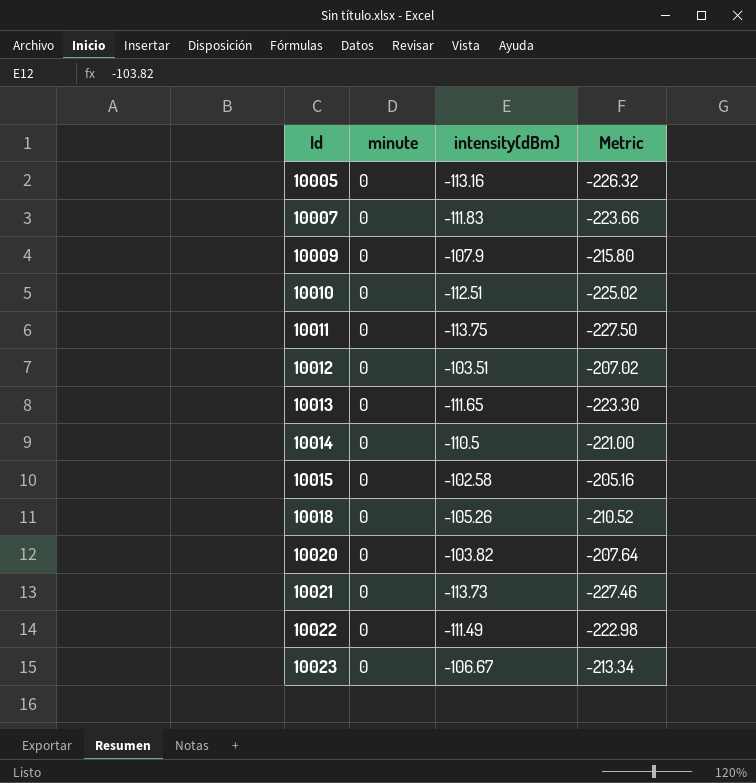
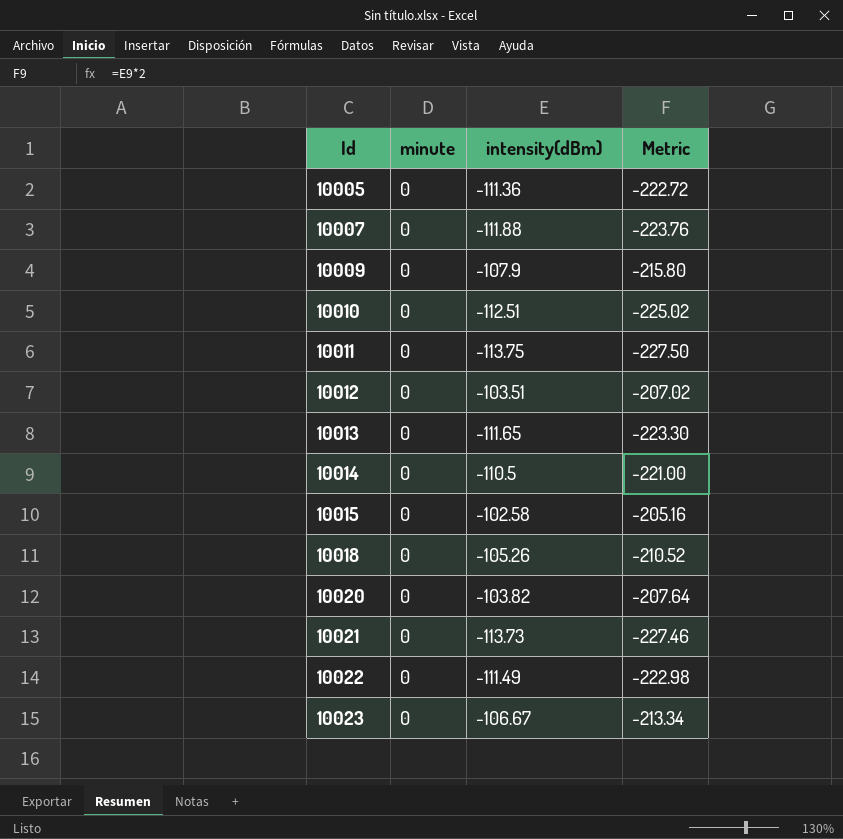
10005 | intensity(dBm): -113.16 -> -111.36
10005 | Metric: -226.32 -> -222.72
10007 | intensity(dBm): -111.83 -> -111.88
10007 | Metric: -223.66 -> -223.76

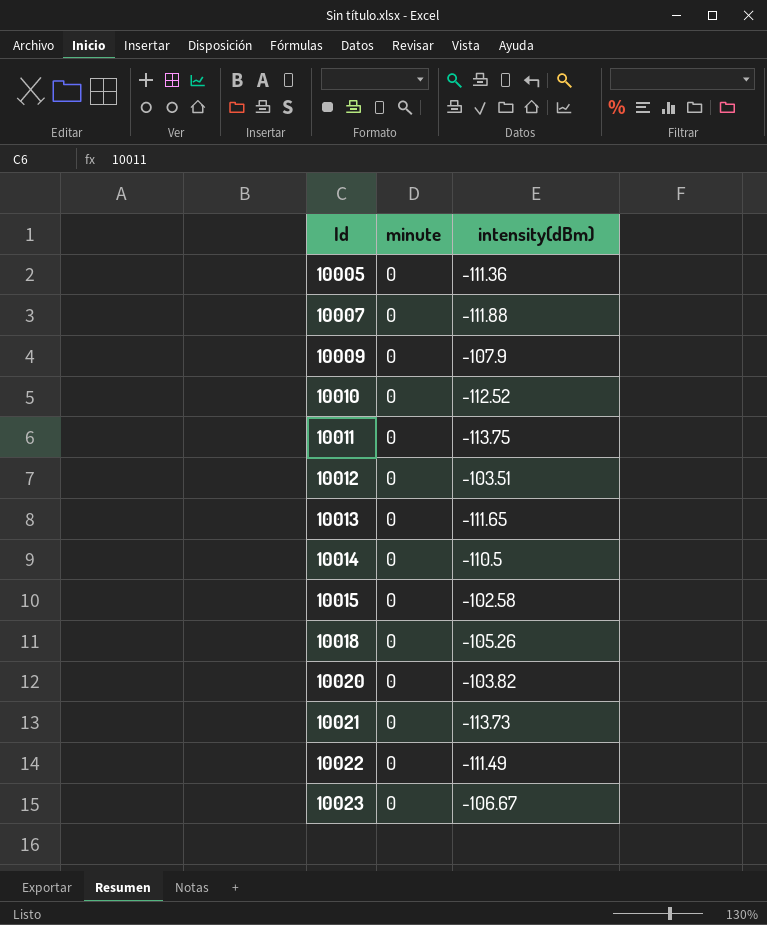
column Metric | formula: [intensity(dBm)] * 2 -> none
10010 | intensity(dBm): -112.51 -> -112.52

